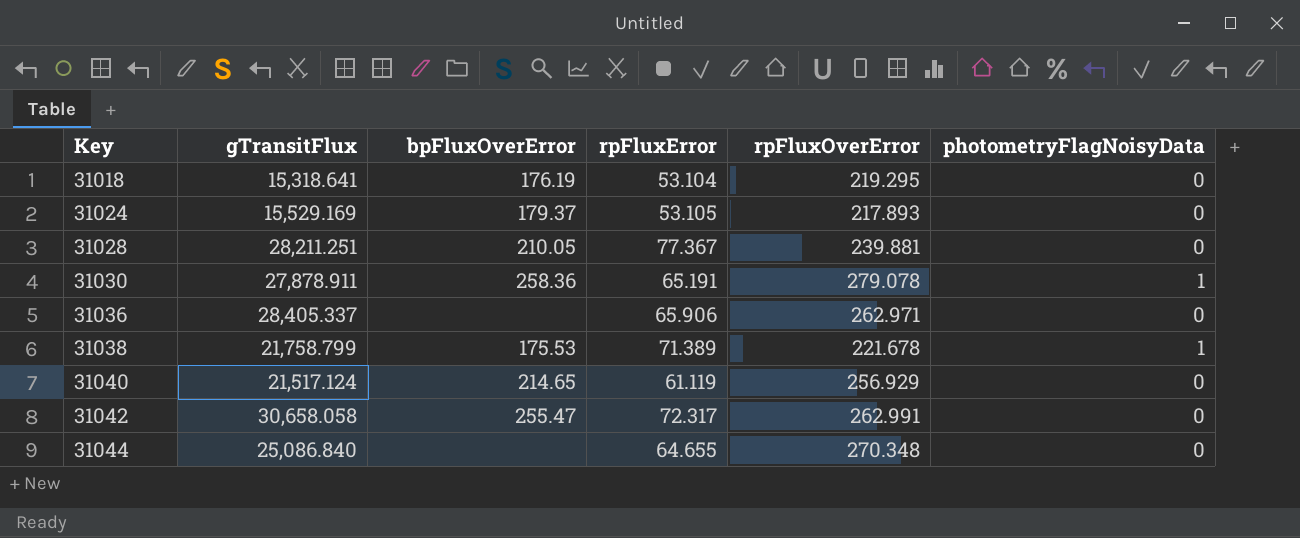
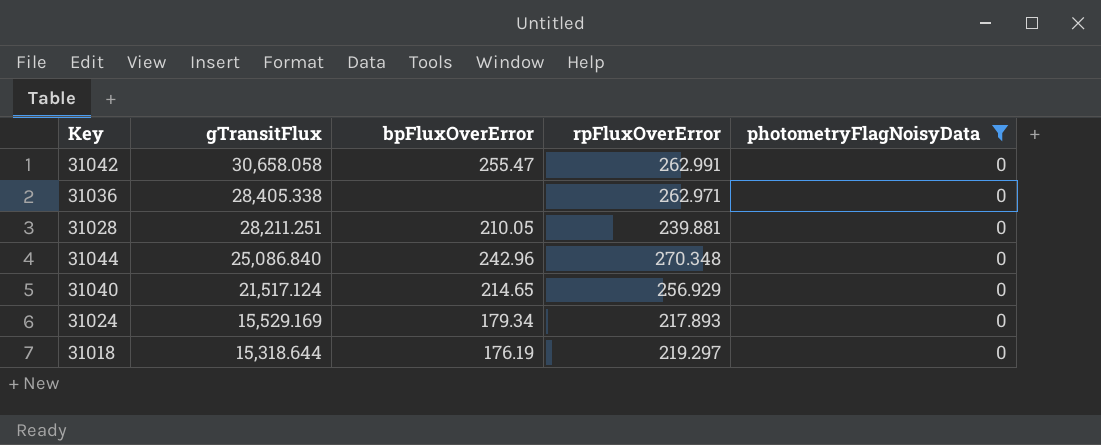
filter: none -> photometryFlagNoisyData = 0
row order: Key ascending -> gTransitFlux descending
column rpFluxError | position: 4 -> none
31036 | gTransitFlux: 28,405.337 -> 28,405.338
31044 | bpFluxOverError: none -> 242.96
31024 | bpFluxOverError: 179.37 -> 179.34
31018 | gTransitFlux: 15,318.641 -> 15,318.644
31018 | rpFluxOverError: 219.295 -> 219.297

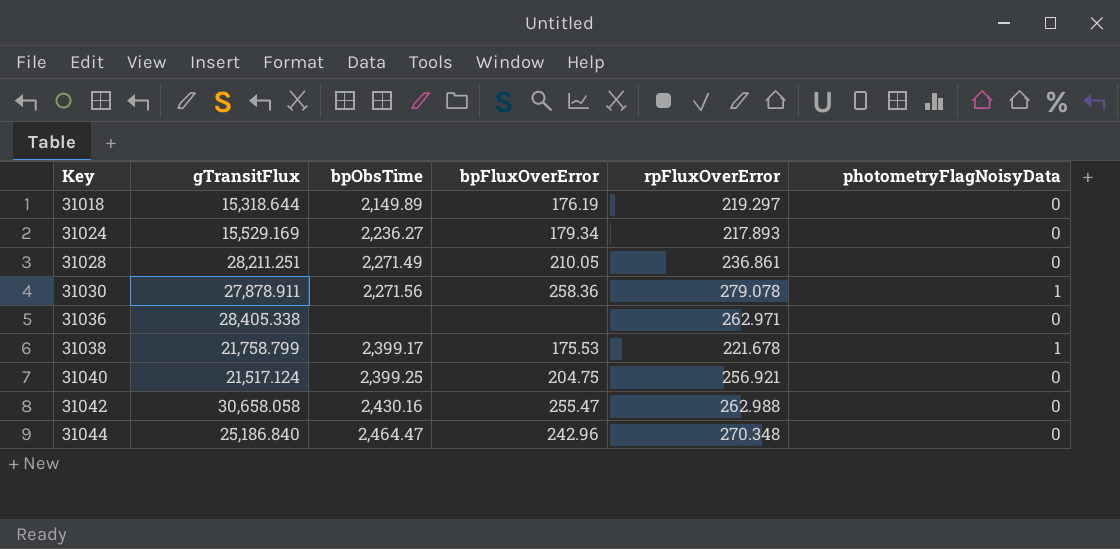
filter: photometryFlagNoisyData = 0 -> none
row order: gTransitFlux descending -> Key ascending
column bpObsTime | position: none -> 3
31028 | rpFluxOverError: 239.881 -> 236.861
31040 | bpFluxOverError: 214.65 -> 204.75
31040 | rpFluxOverError: 256.929 -> 256.921
31042 | rpFluxOverError: 262.991 -> 262.988
31044 | gTransitFlux: 25,086.840 -> 25,186.840

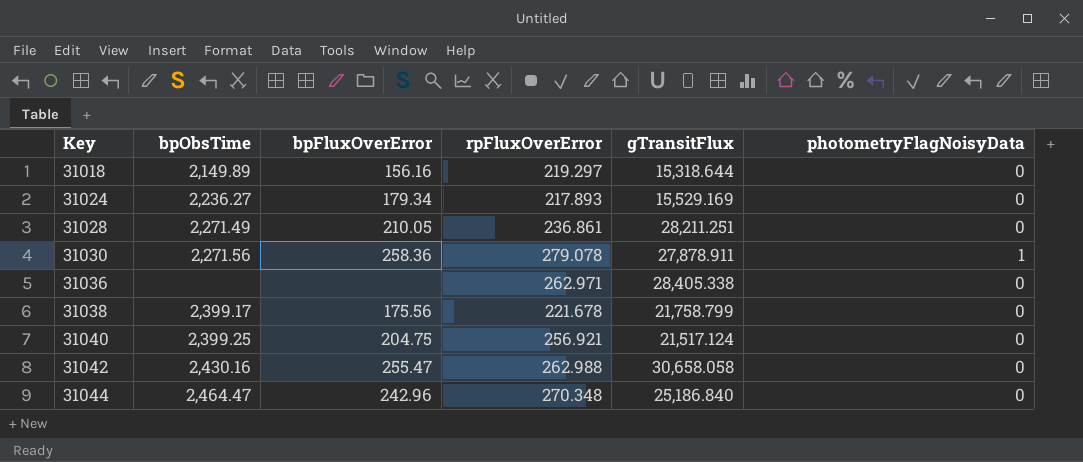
column gTransitFlux | position: 2 -> 5
31018 | bpFluxOverError: 176.19 -> 156.16
31038 | bpFluxOverError: 175.53 -> 175.56
31038 | photometryFlagNoisyData: 1 -> 0

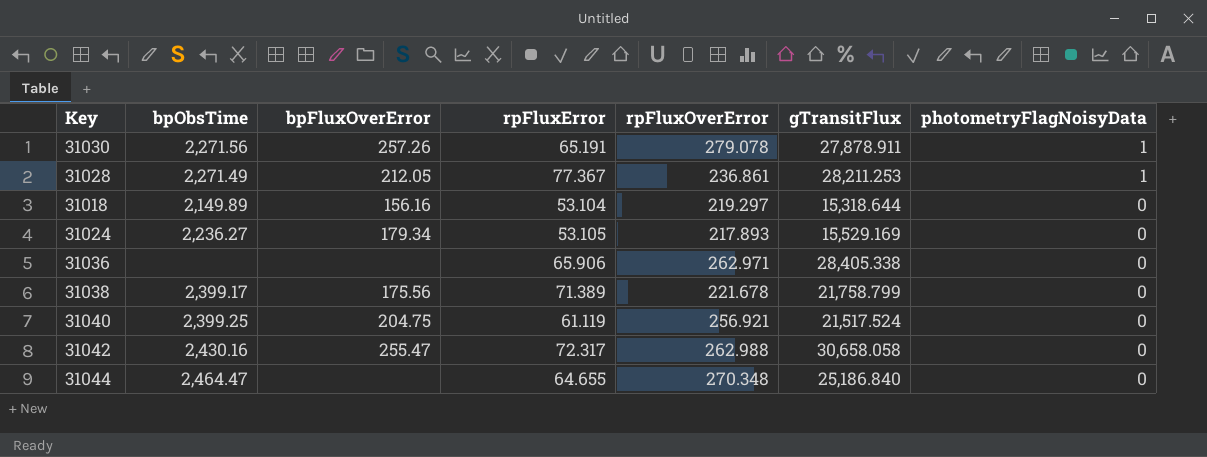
row order: Key ascending -> photometryFlagNoisyData descending
column rpFluxError | position: none -> 4
31030 | bpFluxOverError: 258.36 -> 257.26
31028 | bpFluxOverError: 210.05 -> 212.05
31028 | gTransitFlux: 28,211.251 -> 28,211.253
31028 | photometryFlagNoisyData: 0 -> 1
31040 | gTransitFlux: 21,517.124 -> 21,517.524
31044 | bpFluxOverError: 242.96 -> none

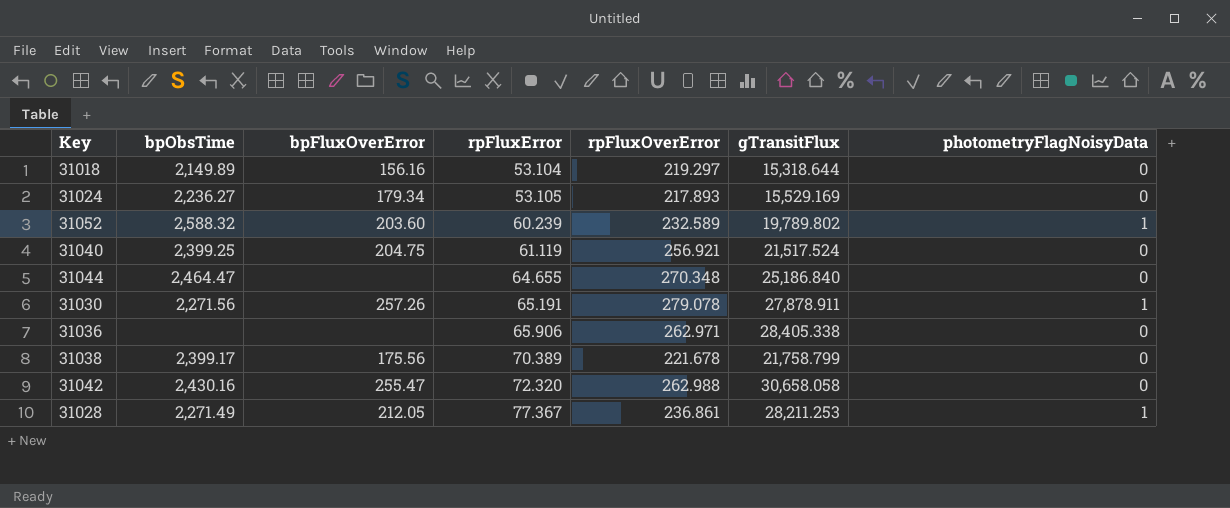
row order: photometryFlagNoisyData descending -> rpFluxError ascending
row 31052: none -> 2,588.32 | 203.60 | 60.239 | 232.589 | 19,789.802 | 1
31038 | rpFluxError: 71.389 -> 70.389
31042 | rpFluxError: 72.317 -> 72.320

